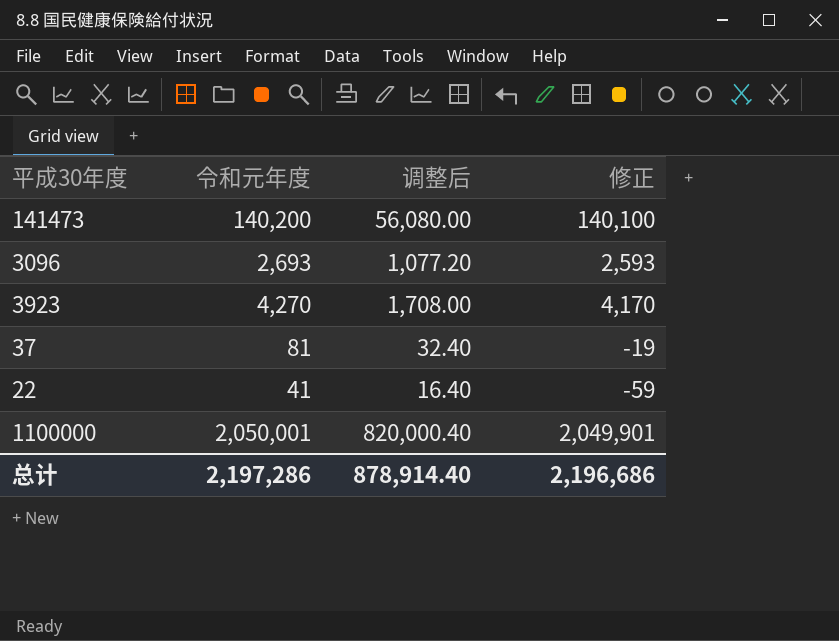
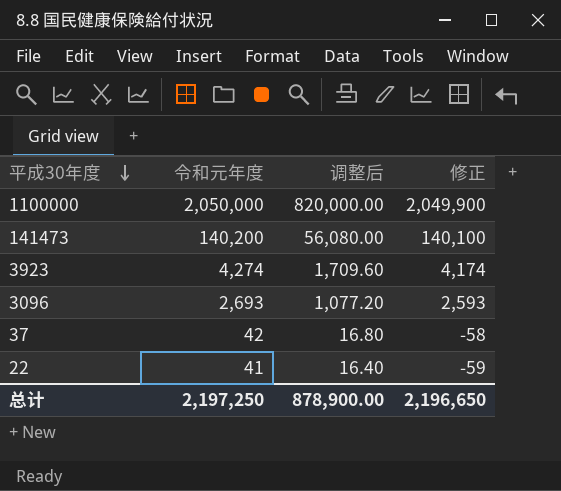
row order: none -> 平成30年度 descending
1100000 | 令和元年度: 2,050,001 -> 2,050,000
1100000 | 调整后: 820,000.40 -> 820,000.00
1100000 | 修正: 2,049,901 -> 2,049,900
3923 | 令和元年度: 4,270 -> 4,274
3923 | 调整后: 1,708.00 -> 1,709.60
3923 | 修正: 4,170 -> 4,174
37 | 令和元年度: 81 -> 42
37 | 调整后: 32.40 -> 16.80
37 | 修正: -19 -> -58
总计 | 令和元年度: 2,197,286 -> 2,197,250
总计 | 调整后: 878,914.40 -> 878,900.00
总计 | 修正: 2,196,686 -> 2,196,650

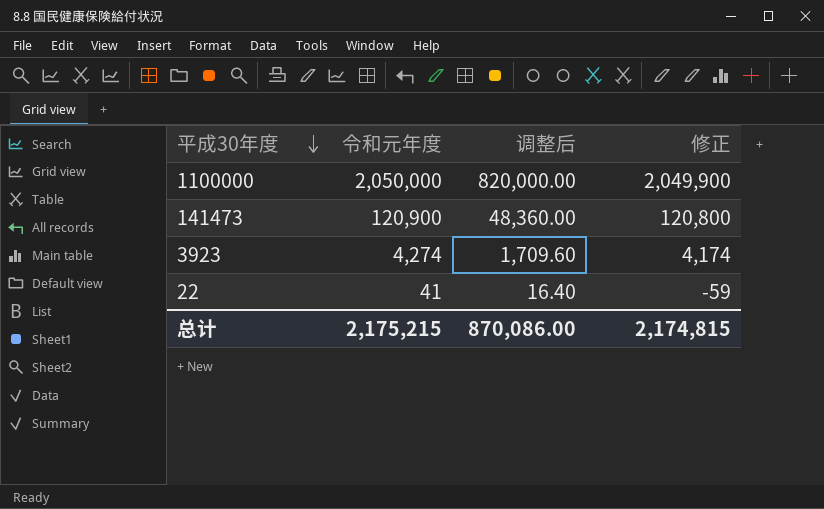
row 3096: 2,693 | 1,077.20 | 2,593 -> none
row 37: 42 | 16.80 | -58 -> none
141473 | 令和元年度: 140,200 -> 120,900
141473 | 调整后: 56,080.00 -> 48,360.00
141473 | 修正: 140,100 -> 120,800
总计 | 令和元年度: 2,197,250 -> 2,175,215
总计 | 调整后: 878,900.00 -> 870,086.00
总计 | 修正: 2,196,650 -> 2,174,815

